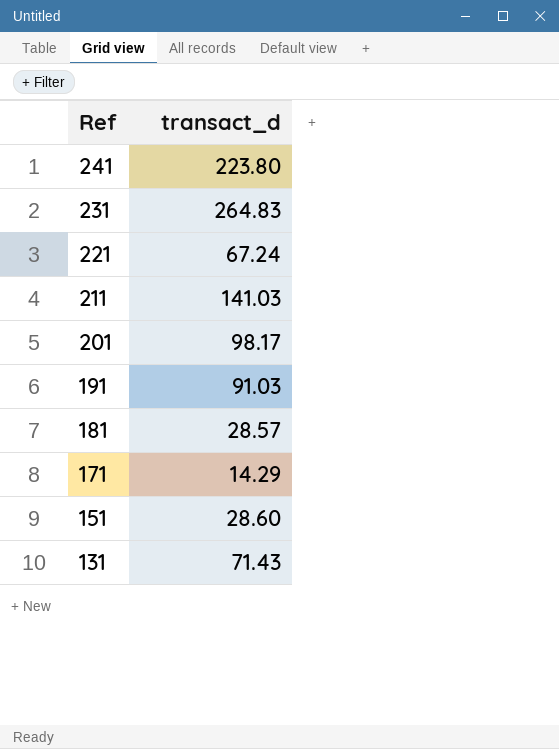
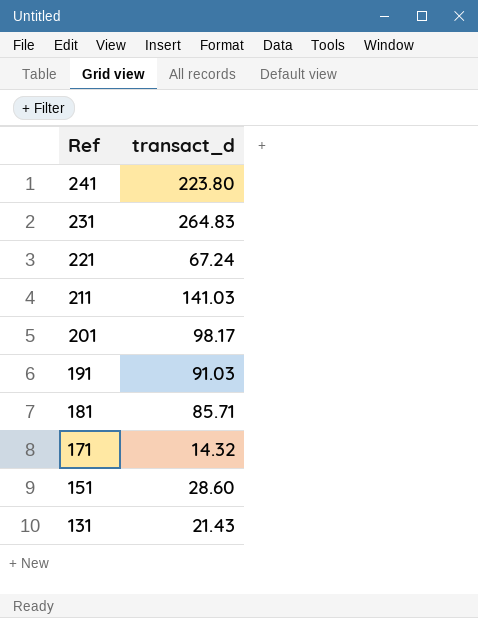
181 | transact_d: 28.57 -> 85.71
171 | transact_d: 14.29 -> 14.32
131 | transact_d: 71.43 -> 21.43

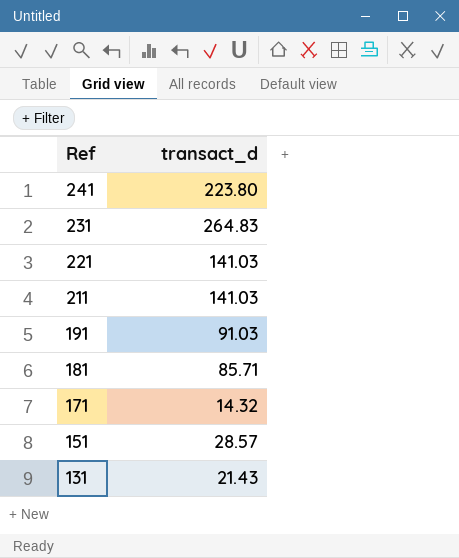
row 201: 98.17 -> none
221 | transact_d: 67.24 -> 141.03
151 | transact_d: 28.60 -> 28.57

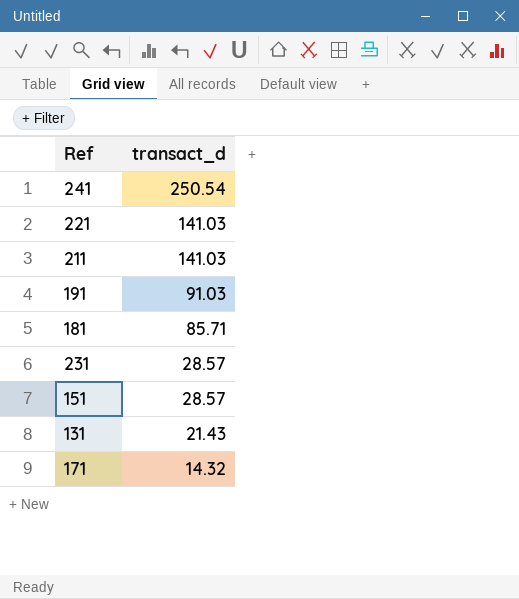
row order: Ref descending -> transact_d descending
241 | transact_d: 223.80 -> 250.54
231 | transact_d: 264.83 -> 28.57

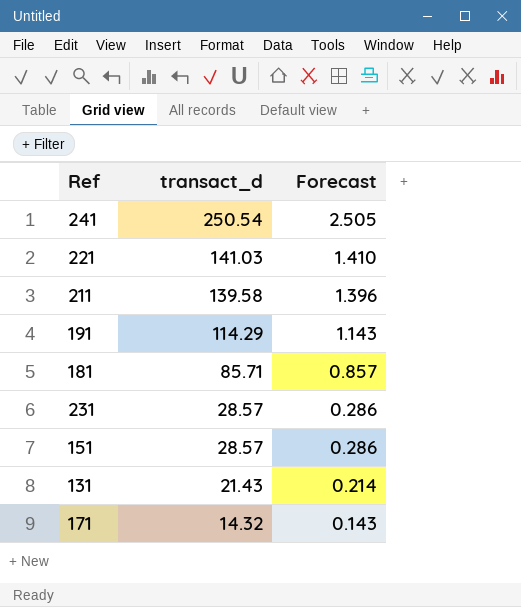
column Forecast | formula: none -> [transact_d] * 0.01
211 | transact_d: 141.03 -> 139.58
191 | transact_d: 91.03 -> 114.29

